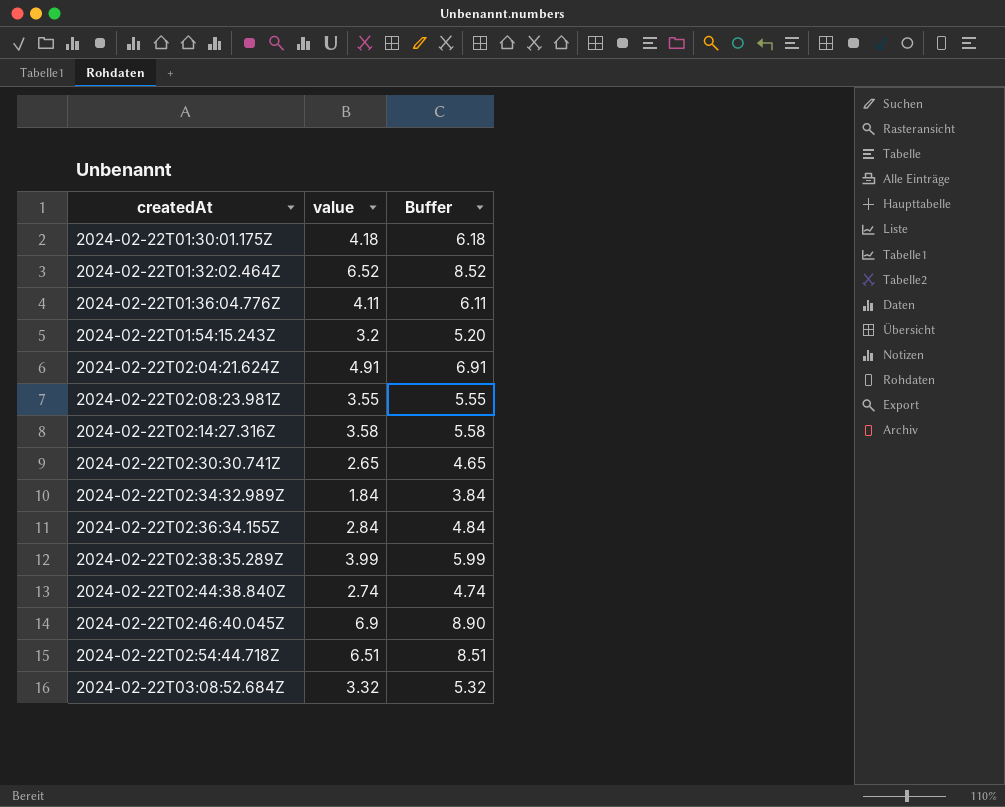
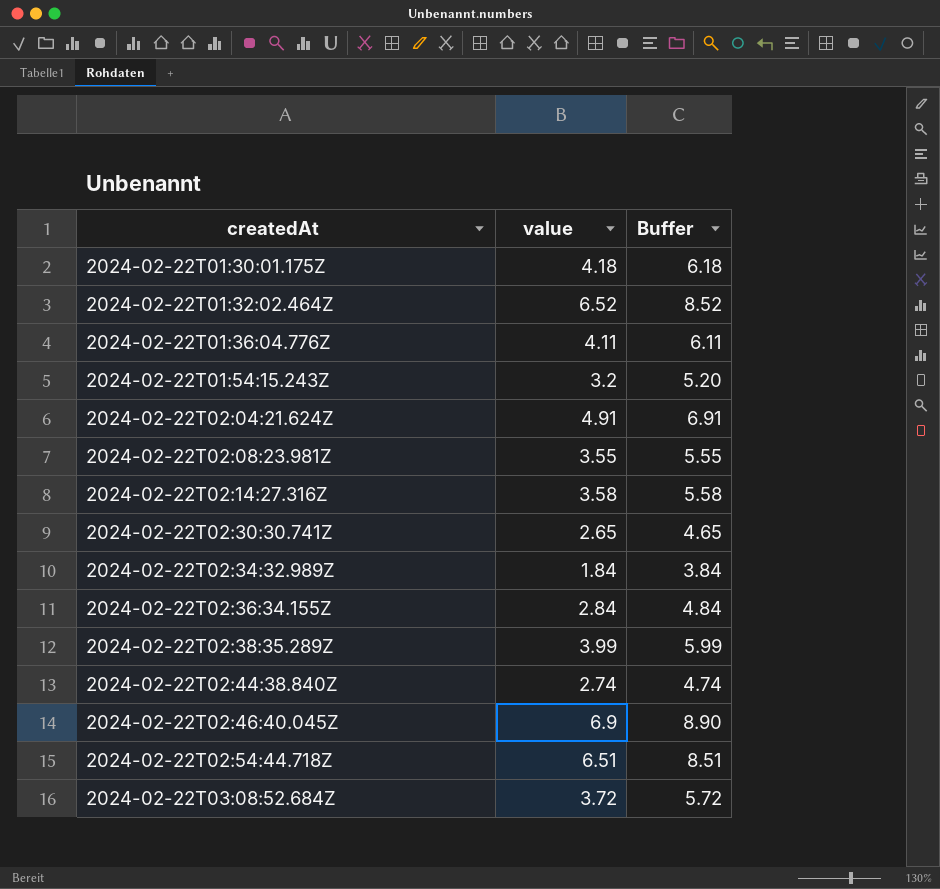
2024-02-22T03:08:52.684Z | value: 3.32 -> 3.72
2024-02-22T03:08:52.684Z | Buffer: 5.32 -> 5.72

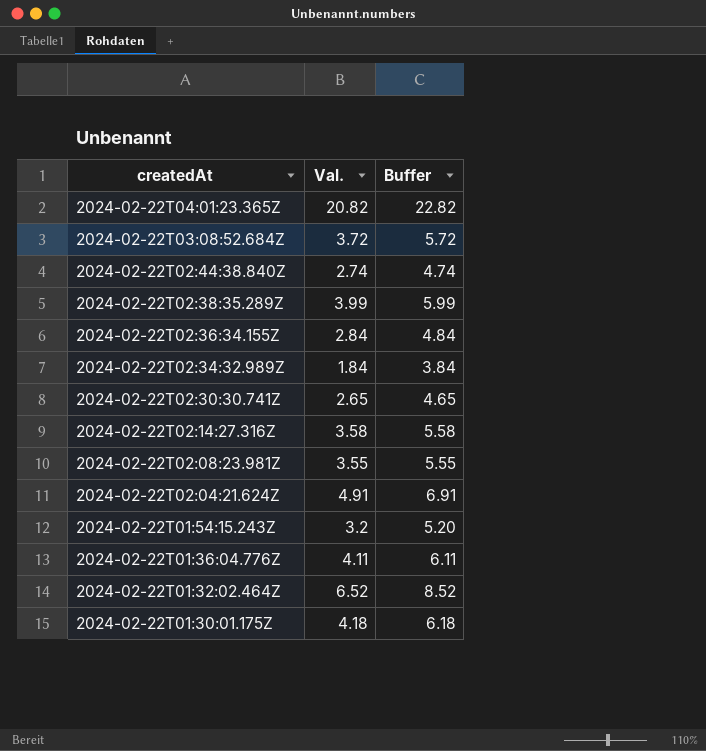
row order: createdAt ascending -> createdAt descending
column name: value -> Val.
row 2024-02-22T02:46:40.045Z: 6.9 | 8.90 -> none
row 2024-02-22T02:54:44.718Z: 6.51 | 8.51 -> none
row 2024-02-22T04:01:23.365Z: none -> 20.82 | 22.82

